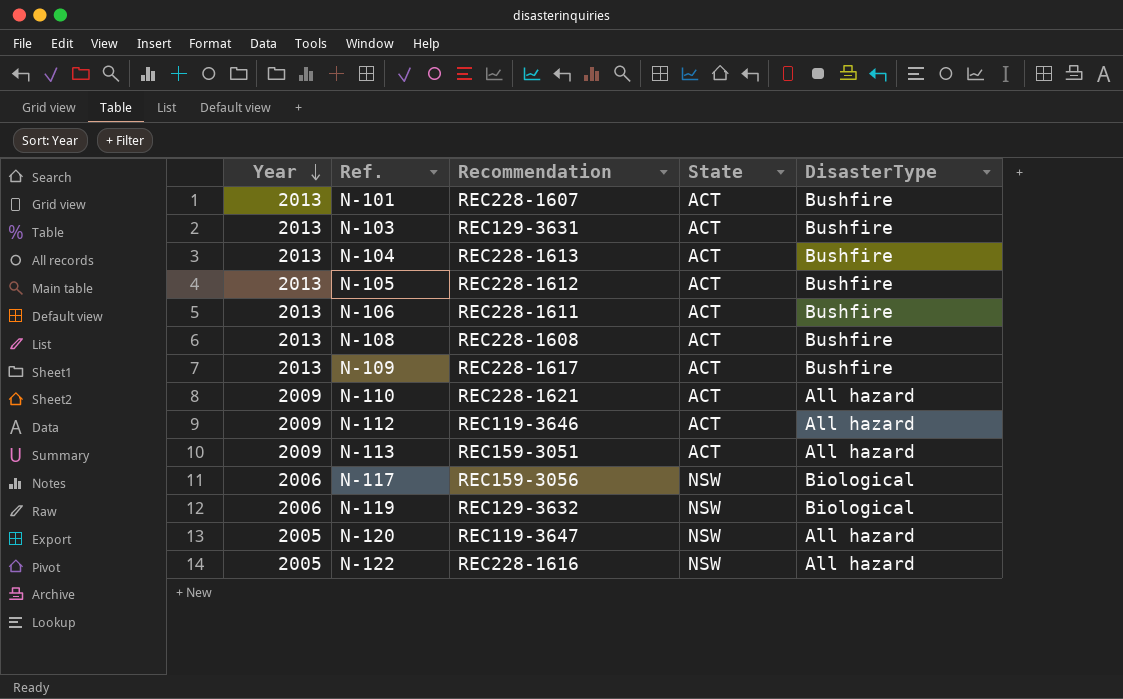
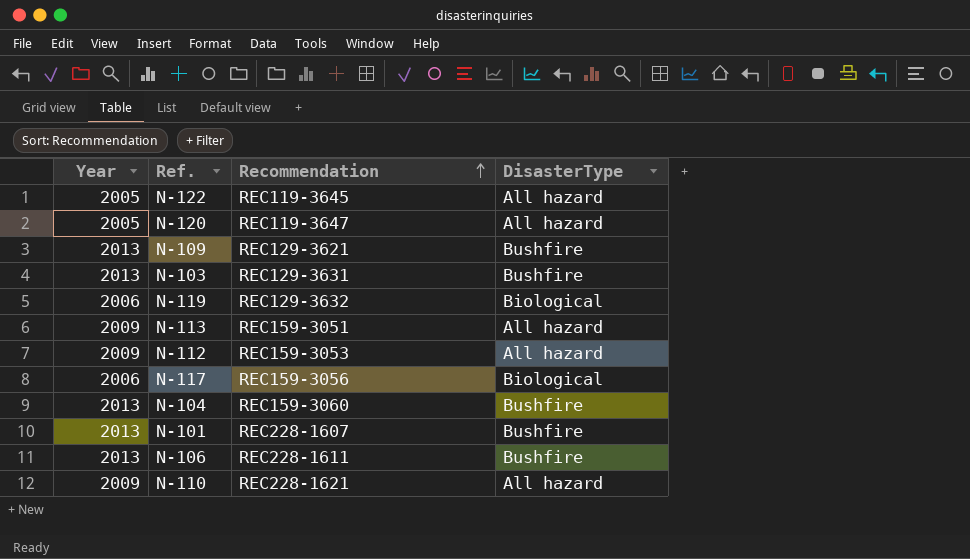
row order: Year descending -> Recommendation ascending
column State | position: 4 -> none
row N-105: 2013 | REC228-1612 | ACT | Bushfire -> none
row N-108: 2013 | REC228-1608 | ACT | Bushfire -> none
N-122 | Recommendation: REC228-1616 -> REC119-3645
N-109 | Recommendation: REC228-1617 -> REC129-3621
N-112 | Recommendation: REC119-3646 -> REC159-3053
N-104 | Recommendation: REC228-1613 -> REC159-3060

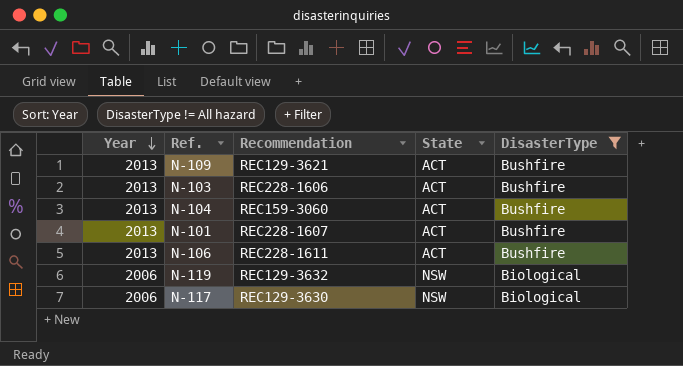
filter: none -> DisasterType != All hazard
row order: Recommendation ascending -> Year descending
column State | position: none -> 4
N-103 | Recommendation: REC129-3631 -> REC228-1606
N-117 | Recommendation: REC159-3056 -> REC129-3630

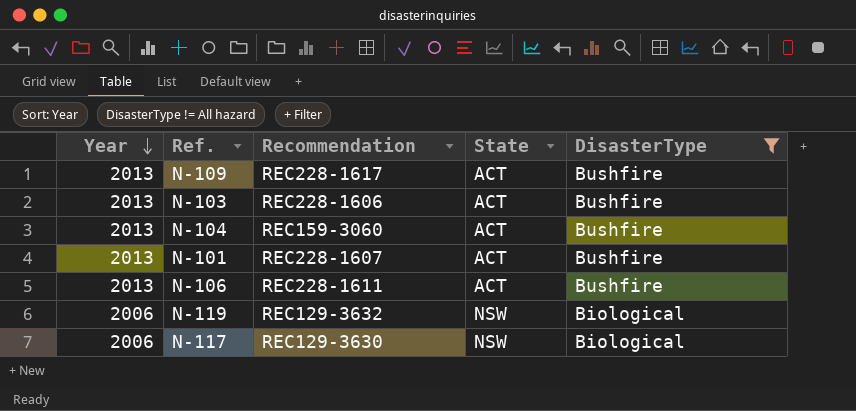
N-109 | Recommendation: REC129-3621 -> REC228-1617

